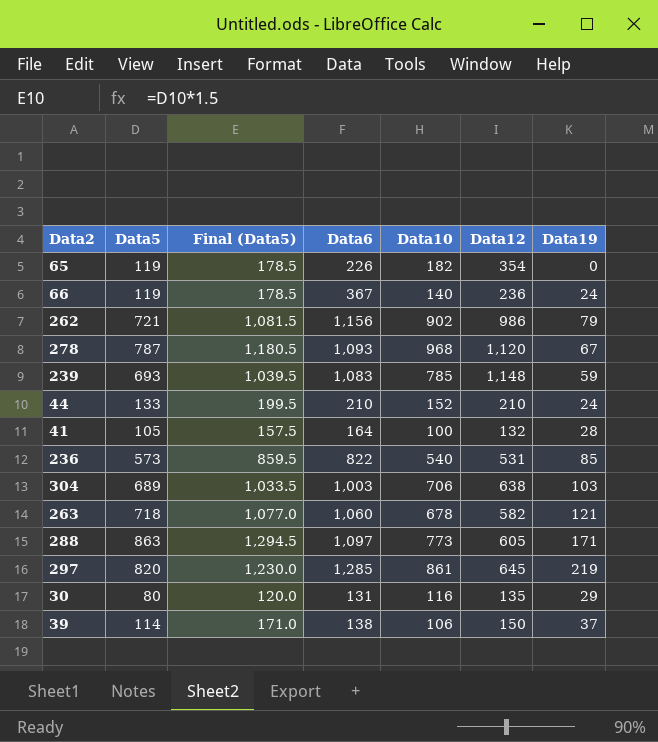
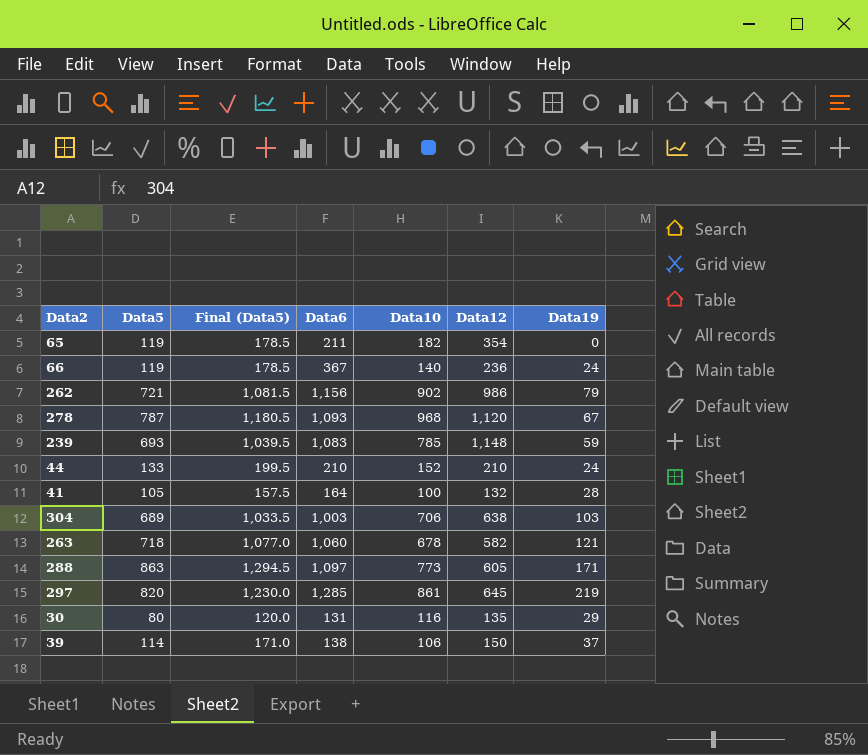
row 236: 573 | 859.5 | 822 | 540 | 531 | 85 -> none
65 | Data6: 226 -> 211

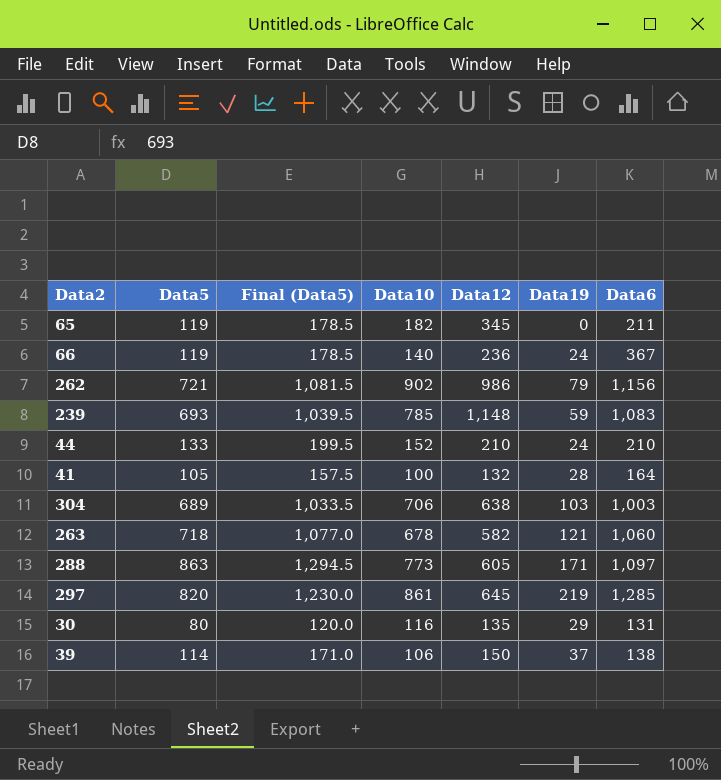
column Data6 | position: 4 -> 7
row 278: 787 | 1,180.5 | 1,093 | 968 | 1,120 | 67 -> none
65 | Data12: 354 -> 345

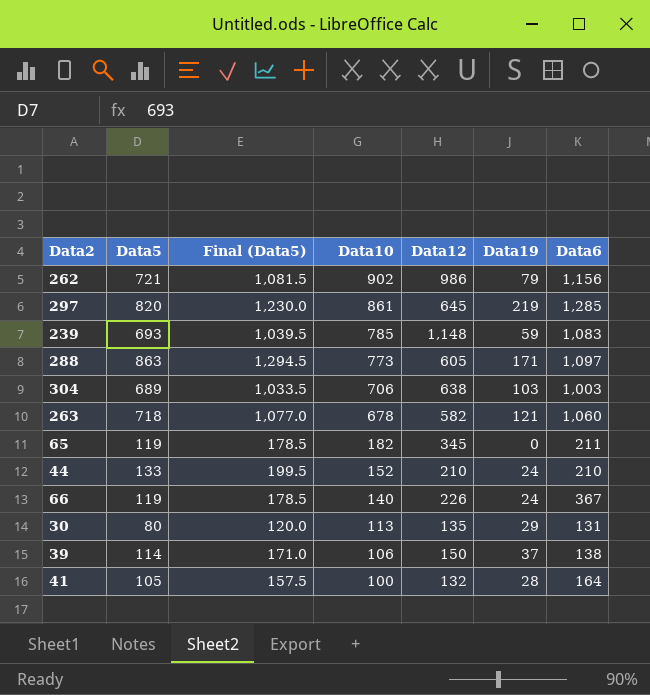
row order: none -> Data10 descending
66 | Data12: 236 -> 226
30 | Data10: 116 -> 113

